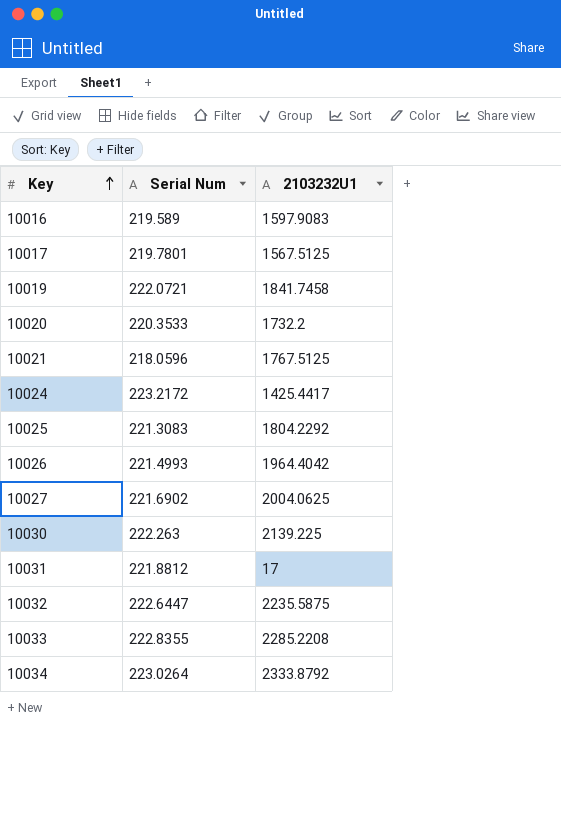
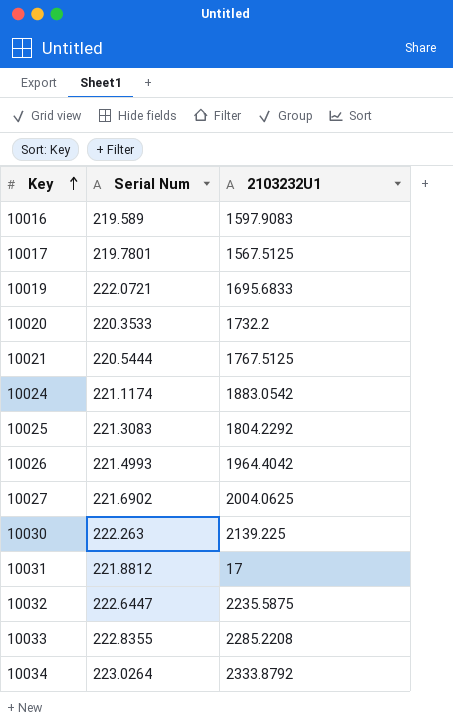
10019 | 2103232U1: 1841.7458 -> 1695.6833
10021 | Serial Num: 218.0596 -> 220.5444
10024 | Serial Num: 223.2172 -> 221.1174
10024 | 2103232U1: 1425.4417 -> 1883.0542

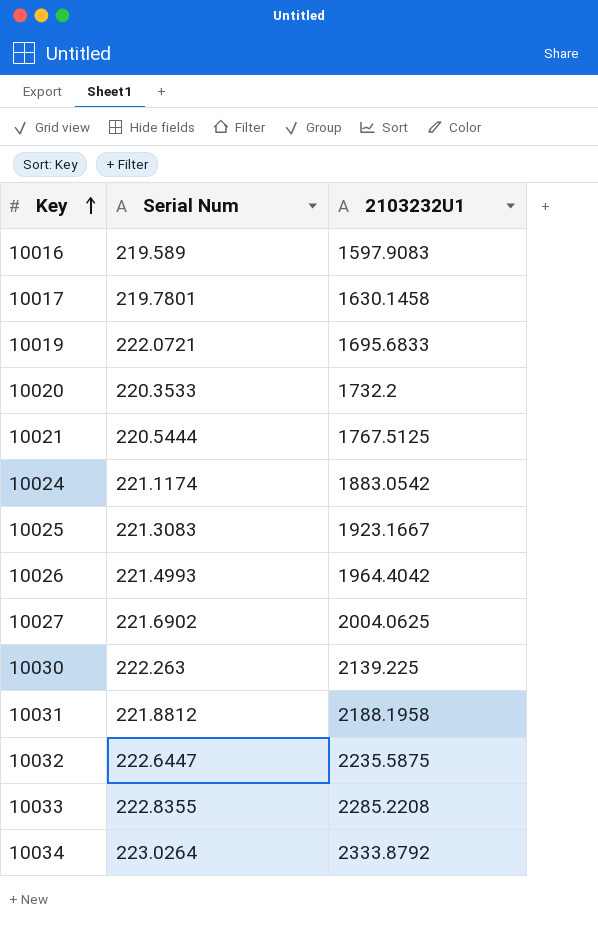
10017 | 2103232U1: 1567.5125 -> 1630.1458
10025 | 2103232U1: 1804.2292 -> 1923.1667
10031 | 2103232U1: 17 -> 2188.1958

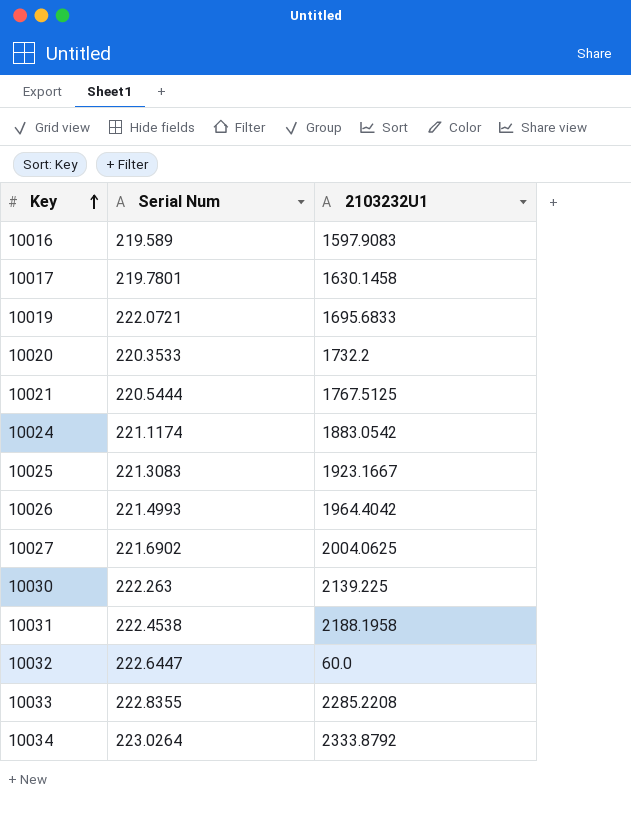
10031 | Serial Num: 221.8812 -> 222.4538
10032 | 2103232U1: 2235.5875 -> 60.0

